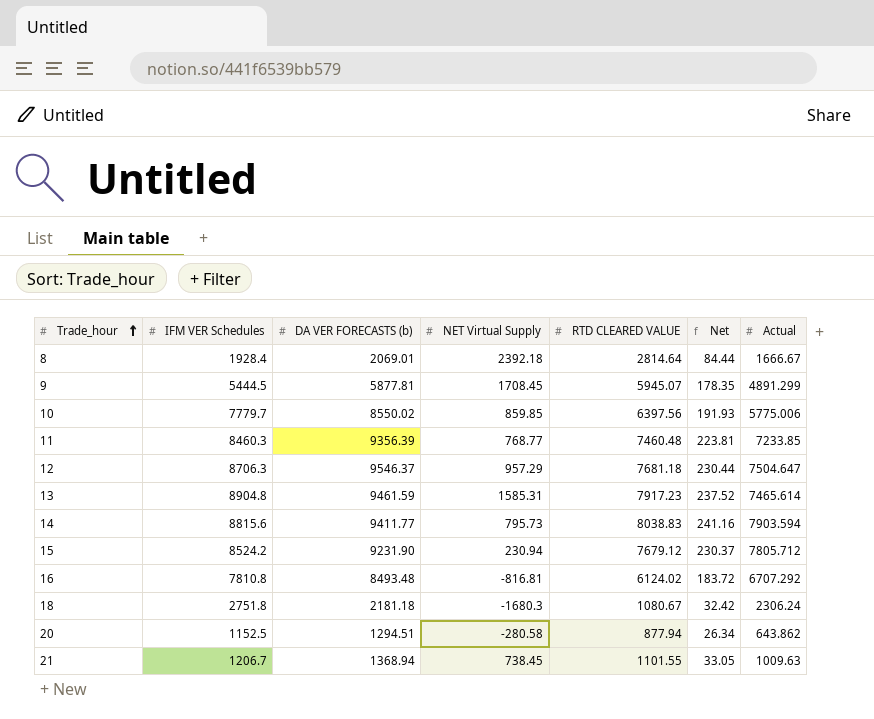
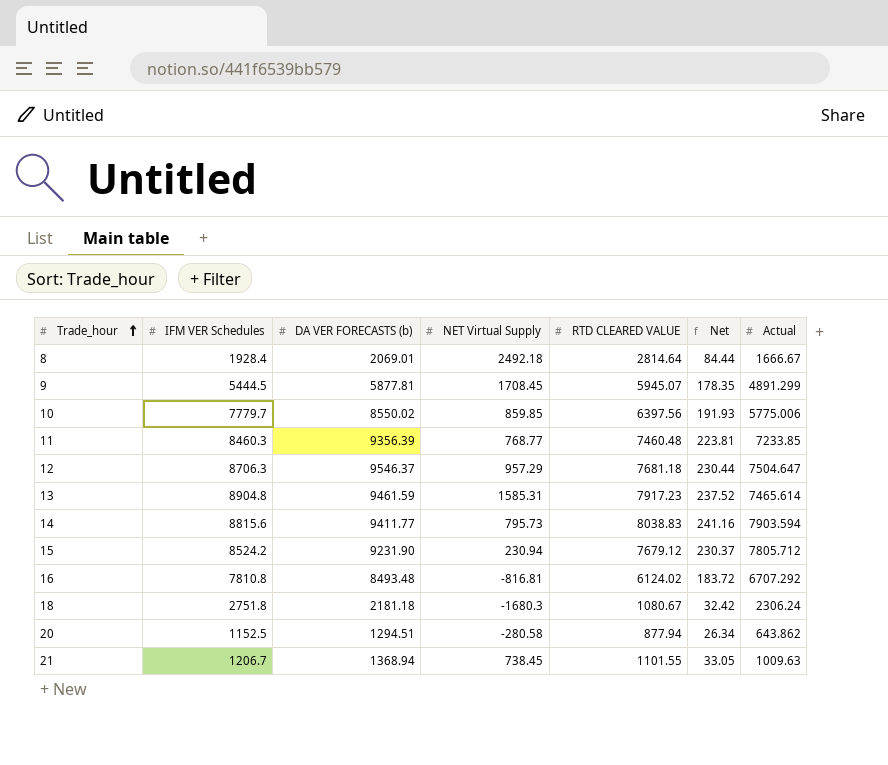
8 | NET Virtual Supply: 2392.18 -> 2492.18

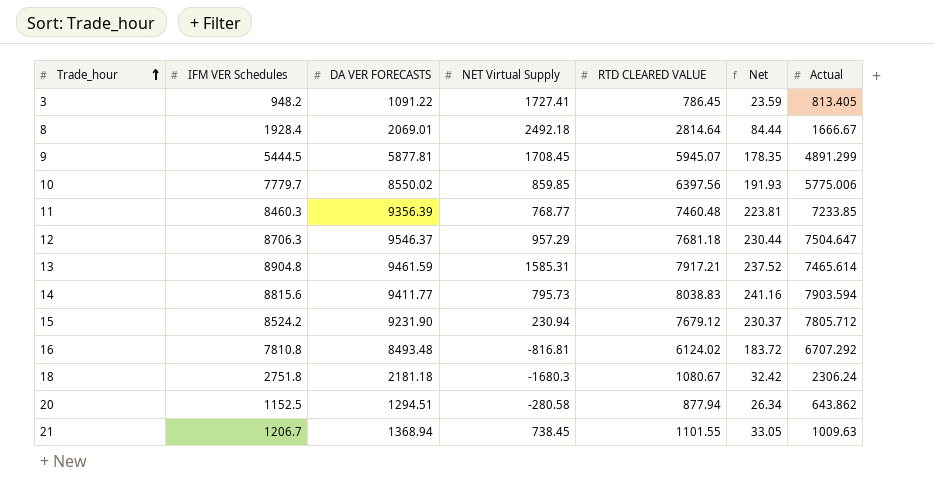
column name: DA VER FORECASTS (b) -> DA VER FORECASTS
row 3: none -> 948.2 | 1091.22 | 1727.41 | 786.45 | 23.59 | 813.405
13 | RTD CLEARED VALUE: 7917.23 -> 7917.21

